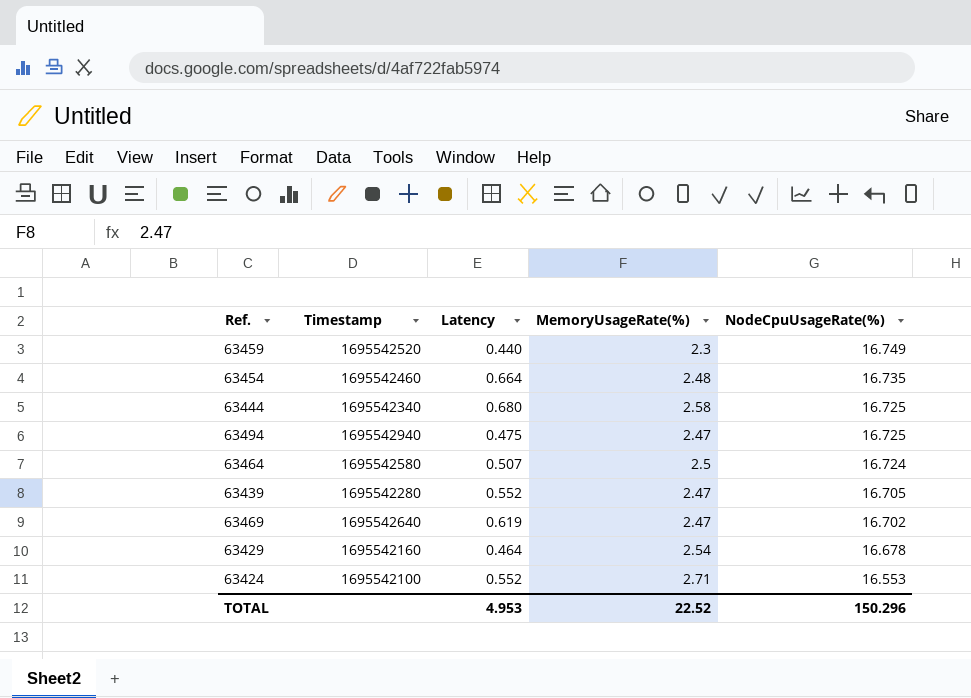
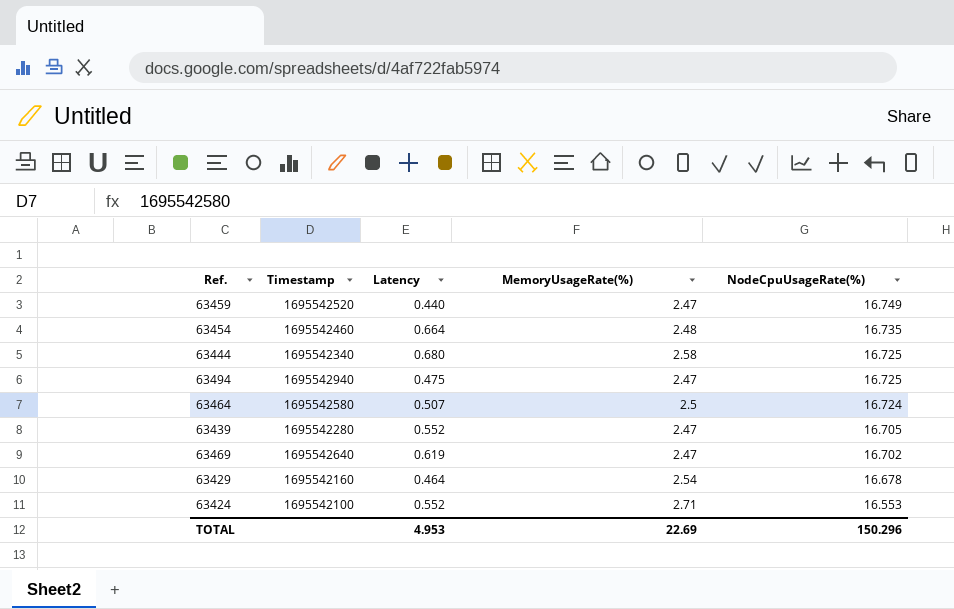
63459 | MemoryUsageRate(%): 2.3 -> 2.47
TOTAL | MemoryUsageRate(%): 22.52 -> 22.69

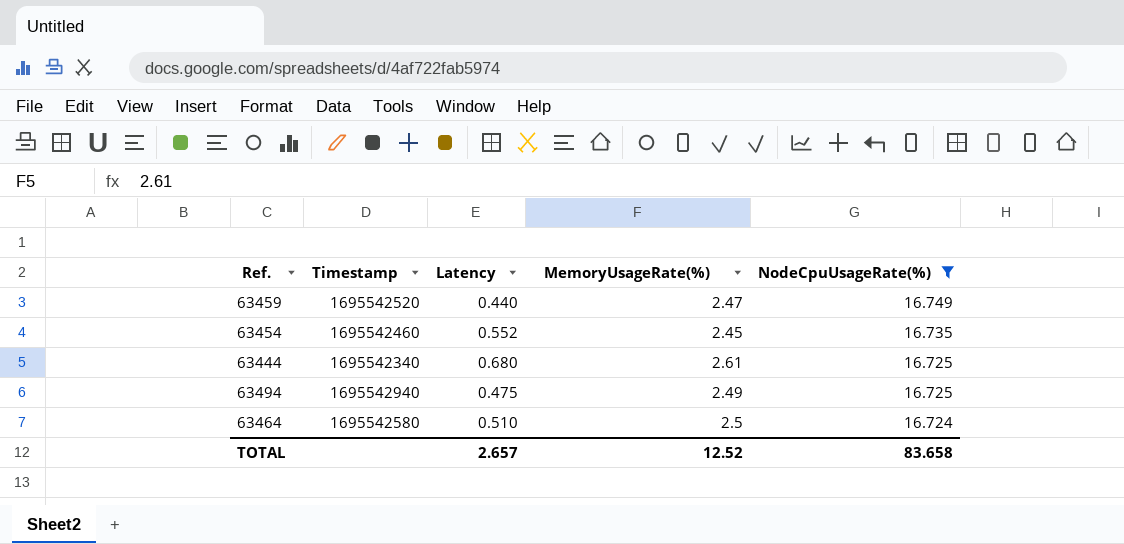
filter: none -> NodeCpuUsageRate(%) >= 16.724
63454 | Latency: 0.664 -> 0.552
63454 | MemoryUsageRate(%): 2.48 -> 2.45
63444 | MemoryUsageRate(%): 2.58 -> 2.61
63494 | MemoryUsageRate(%): 2.47 -> 2.49
63464 | Latency: 0.507 -> 0.510
TOTAL | Latency: 4.953 -> 2.657
TOTAL | MemoryUsageRate(%): 22.69 -> 12.52
TOTAL | NodeCpuUsageRate(%): 150.296 -> 83.658

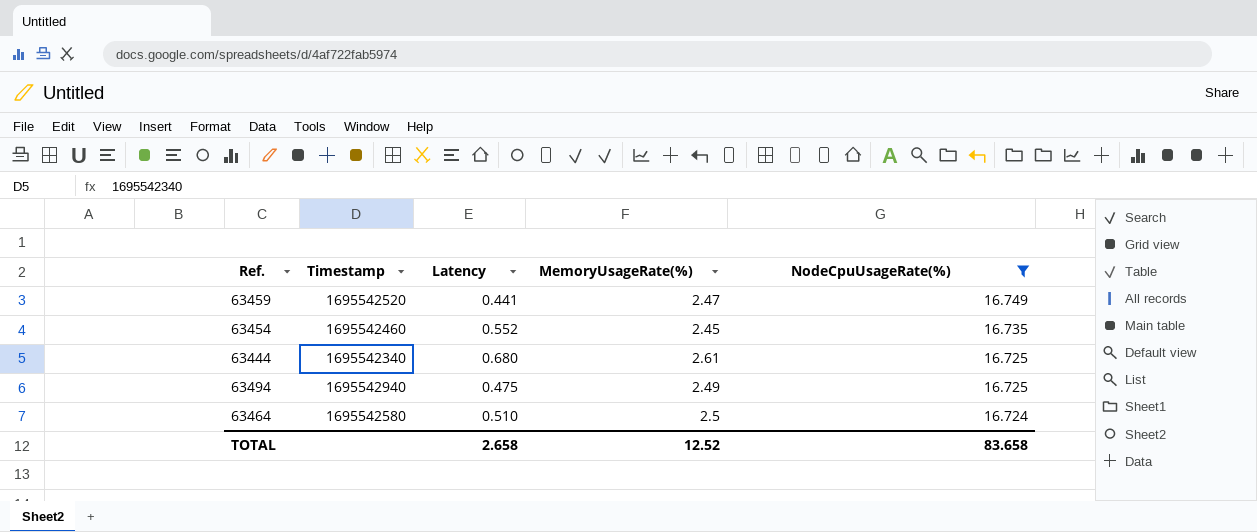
63459 | Latency: 0.440 -> 0.441
TOTAL | Latency: 2.657 -> 2.658

